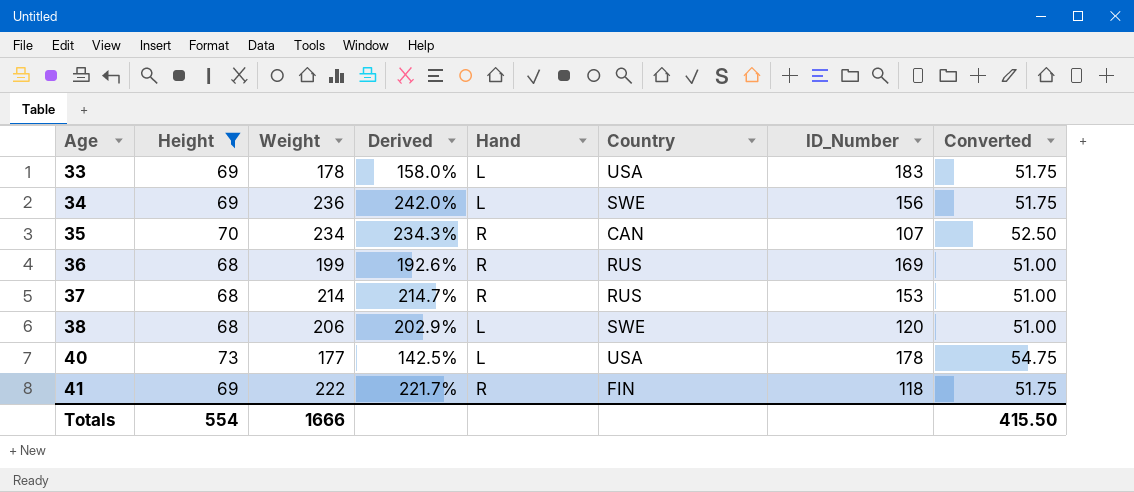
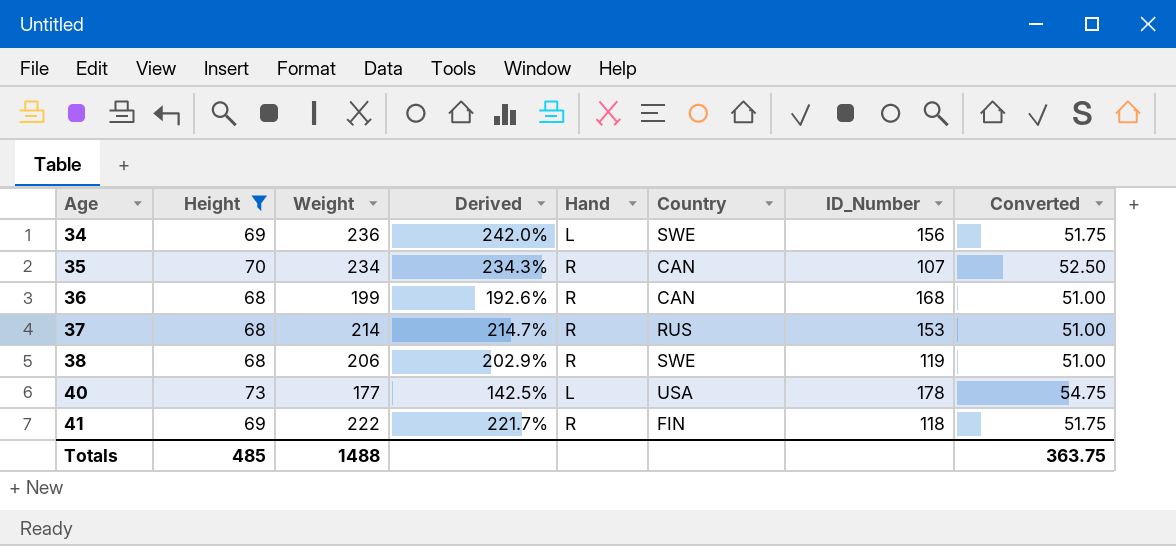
row 33: 69 | 178 | 158.0% | L | USA | 183 | 51.75 -> none
36 | Country: RUS -> CAN
36 | ID_Number: 169 -> 168
38 | Hand: L -> R
38 | ID_Number: 120 -> 119
Totals | Height: 554 -> 485
Totals | Weight: 1666 -> 1488
Totals | Converted: 415.50 -> 363.75

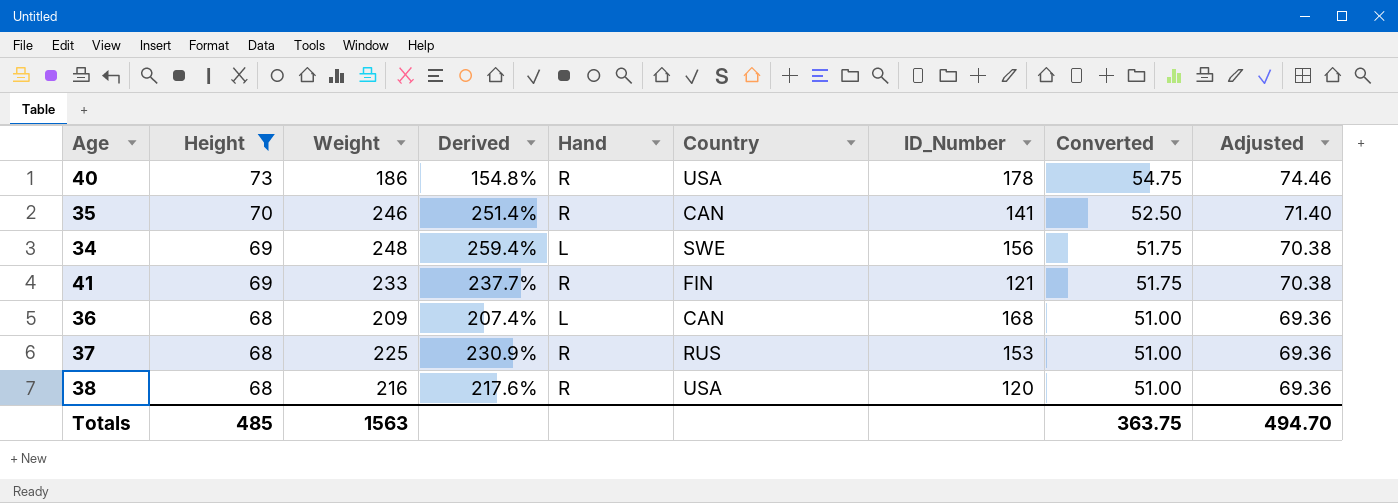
row order: Age ascending -> Height descending
column Adjusted | formula: none -> [Height] * 1.02
40 | Weight: 177 -> 186
40 | Derived: 142.5% -> 154.8%
40 | Hand: L -> R
35 | Weight: 234 -> 246
35 | Derived: 234.3% -> 251.4%
35 | ID_Number: 107 -> 141
34 | Weight: 236 -> 248
34 | Derived: 242.0% -> 259.4%
41 | Weight: 222 -> 233
41 | Derived: 221.7% -> 237.7%
41 | ID_Number: 118 -> 121
36 | Weight: 199 -> 209
36 | Derived: 192.6% -> 207.4%
36 | Hand: R -> L
37 | Weight: 214 -> 225
37 | Derived: 214.7% -> 230.9%
38 | Weight: 206 -> 216
38 | Derived: 202.9% -> 217.6%
38 | Country: SWE -> USA
38 | ID_Number: 119 -> 120
Totals | Weight: 1488 -> 1563

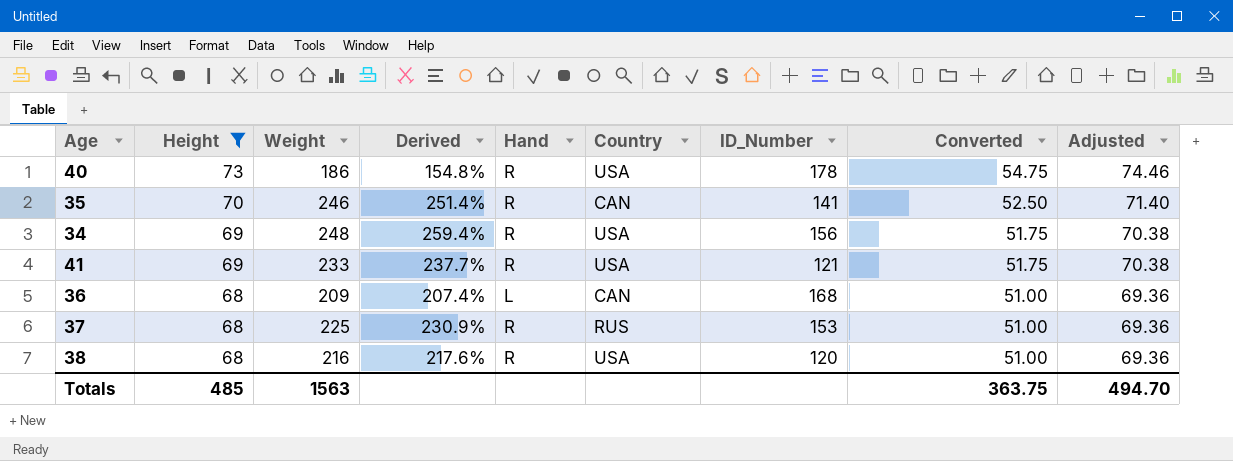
34 | Hand: L -> R
34 | Country: SWE -> USA
41 | Country: FIN -> USA

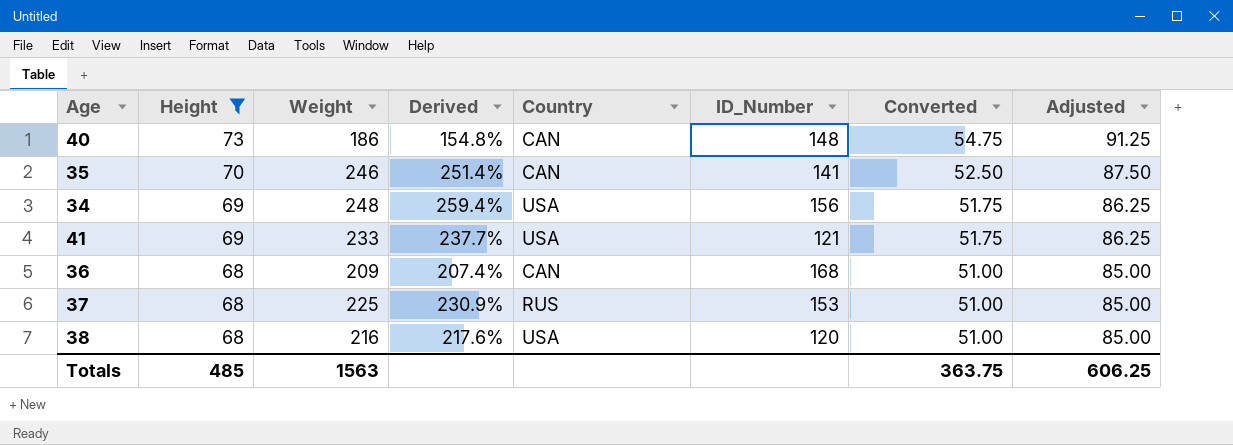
column Hand | position: 5 -> none
column Adjusted | formula: [Height] * 1.02 -> [Height] * 1.25
40 | Country: USA -> CAN
40 | ID_Number: 178 -> 148
Totals | Adjusted: 494.70 -> 606.25

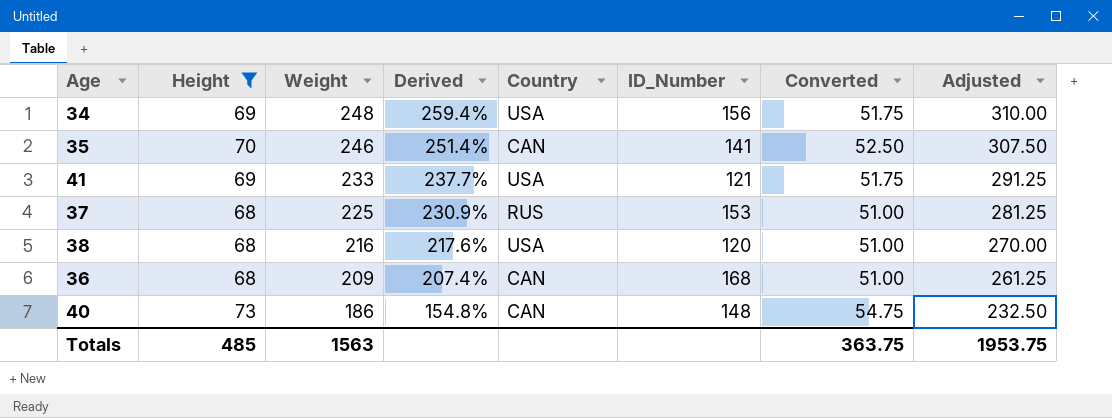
row order: Height descending -> Weight descending
column Adjusted | formula: [Height] * 1.25 -> [Weight] * 1.25
Totals | Adjusted: 606.25 -> 1953.75

